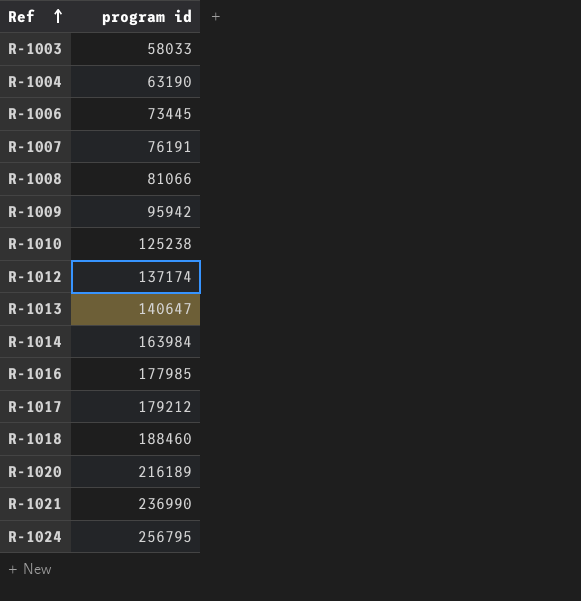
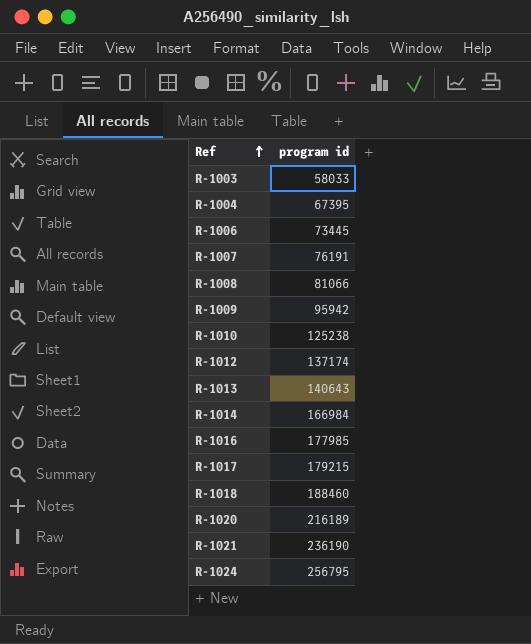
R-1004 | program id: 63190 -> 67395
R-1013 | program id: 140647 -> 140643
R-1014 | program id: 163984 -> 166984
R-1017 | program id: 179212 -> 179215
R-1021 | program id: 236990 -> 236190

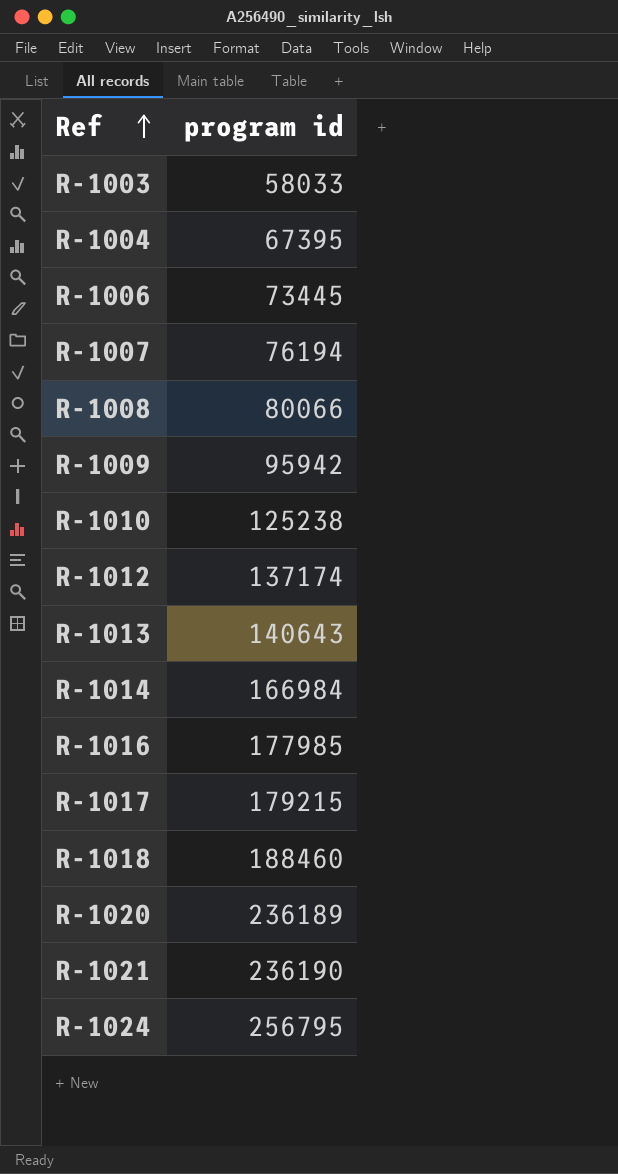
R-1007 | program id: 76191 -> 76194
R-1008 | program id: 81066 -> 80066
R-1020 | program id: 216189 -> 236189

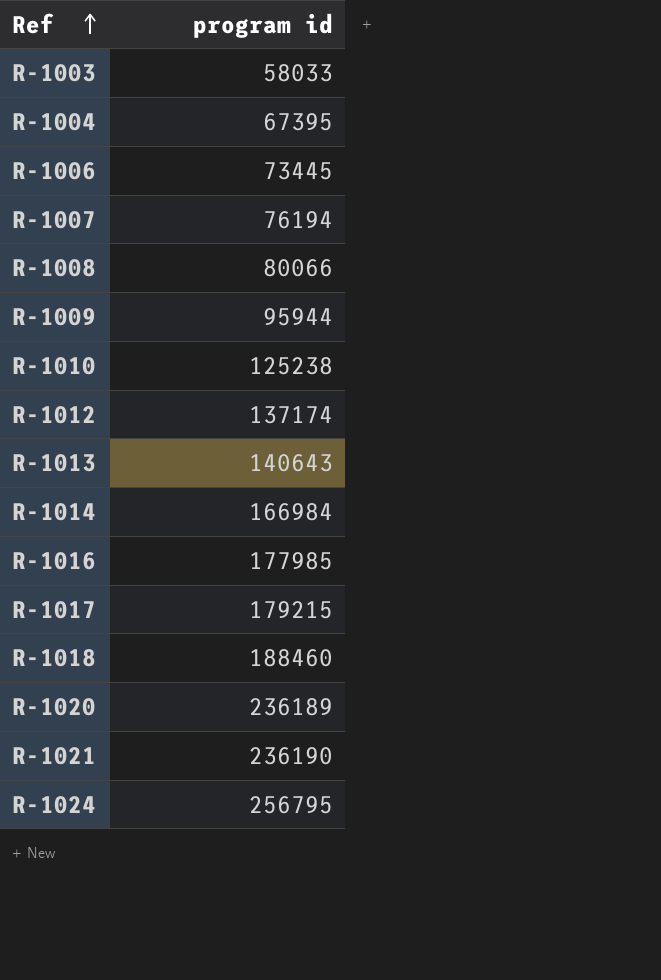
R-1009 | program id: 95942 -> 95944

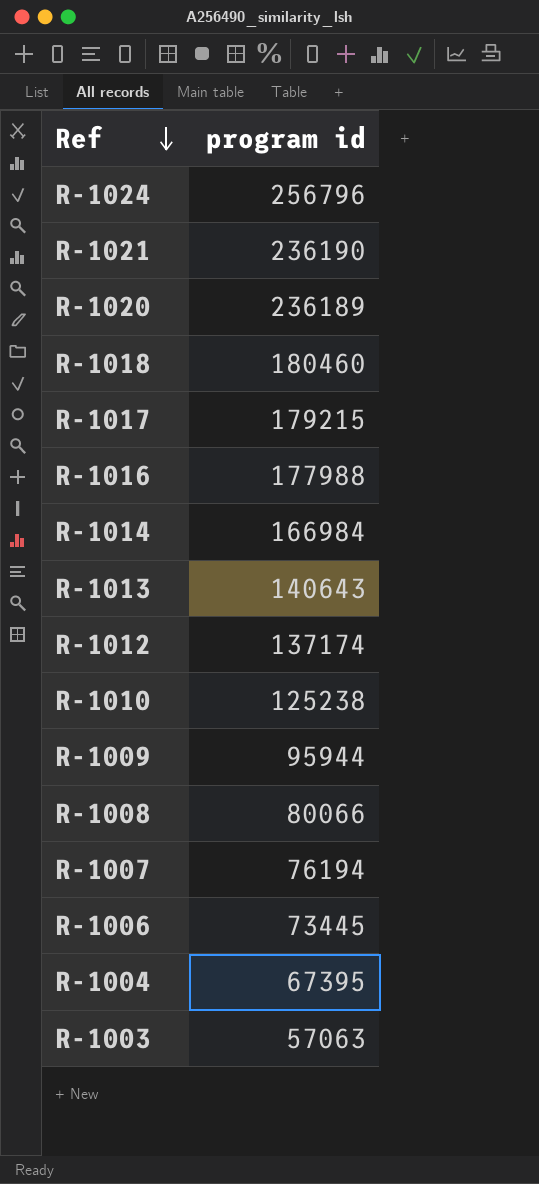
row order: Ref ascending -> Ref descending
R-1024 | program id: 256795 -> 256796
R-1018 | program id: 188460 -> 180460
R-1016 | program id: 177985 -> 177988
R-1003 | program id: 58033 -> 57063

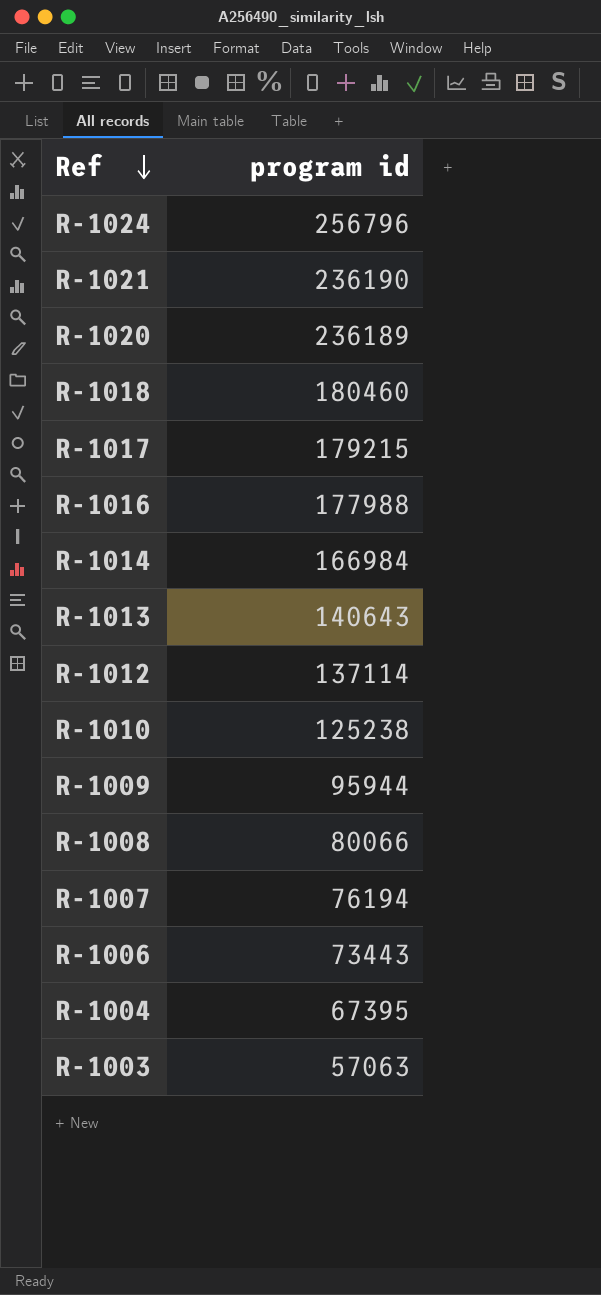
R-1012 | program id: 137174 -> 137114
R-1006 | program id: 73445 -> 73443

